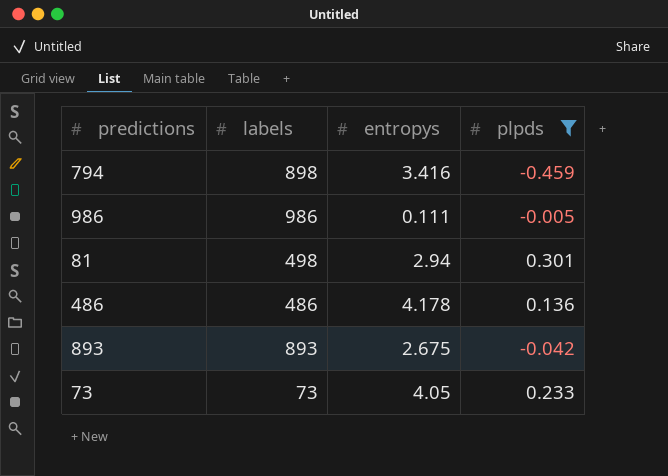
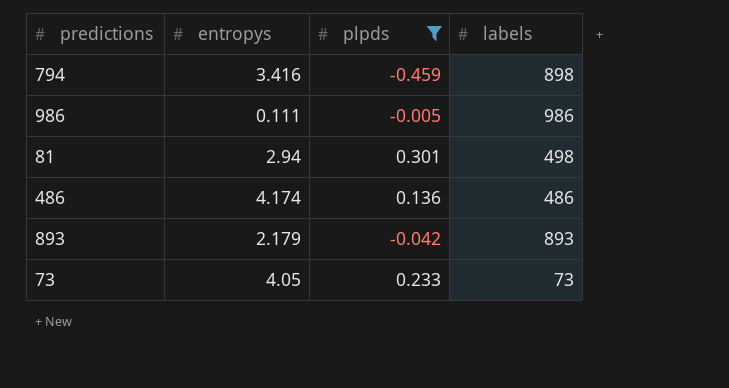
column labels | position: 2 -> 4
486 | entropys: 4.178 -> 4.174
893 | entropys: 2.675 -> 2.179

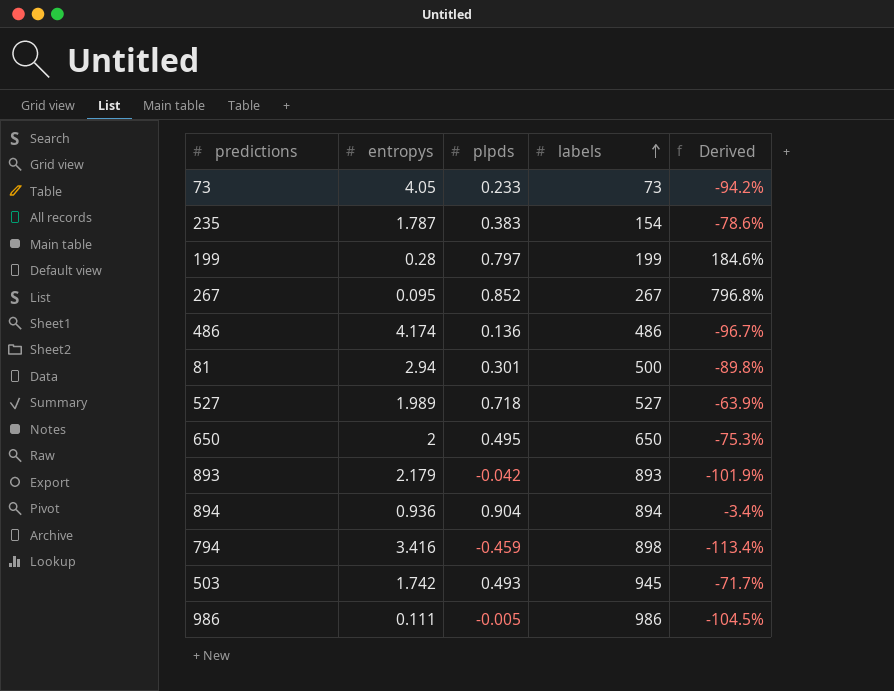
filter: plpds <= 0.301 -> none
row order: none -> labels ascending
column Derived | formula: none -> ([plpds] - [entropys]) / [entropys]
81 | labels: 498 -> 500

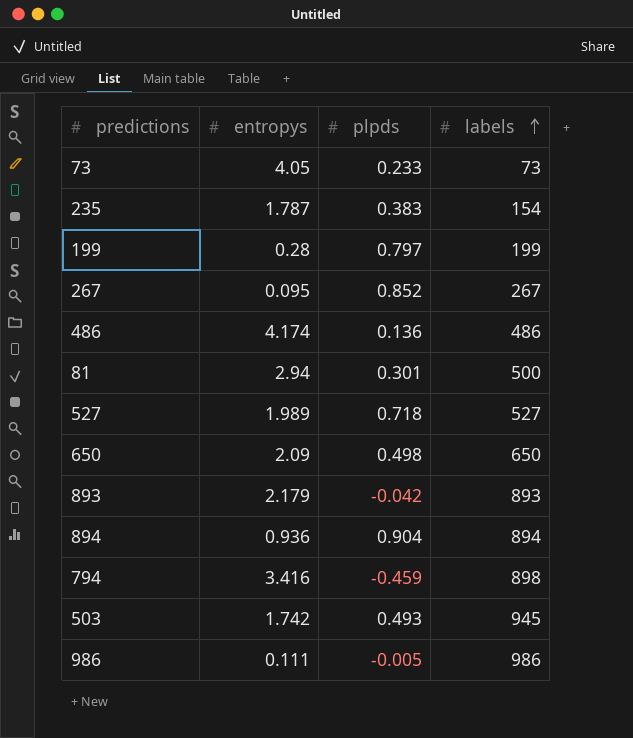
column Derived | formula: ([plpds] - [entropys]) / [entropys] -> none
650 | entropys: 2 -> 2.09
650 | plpds: 0.495 -> 0.498

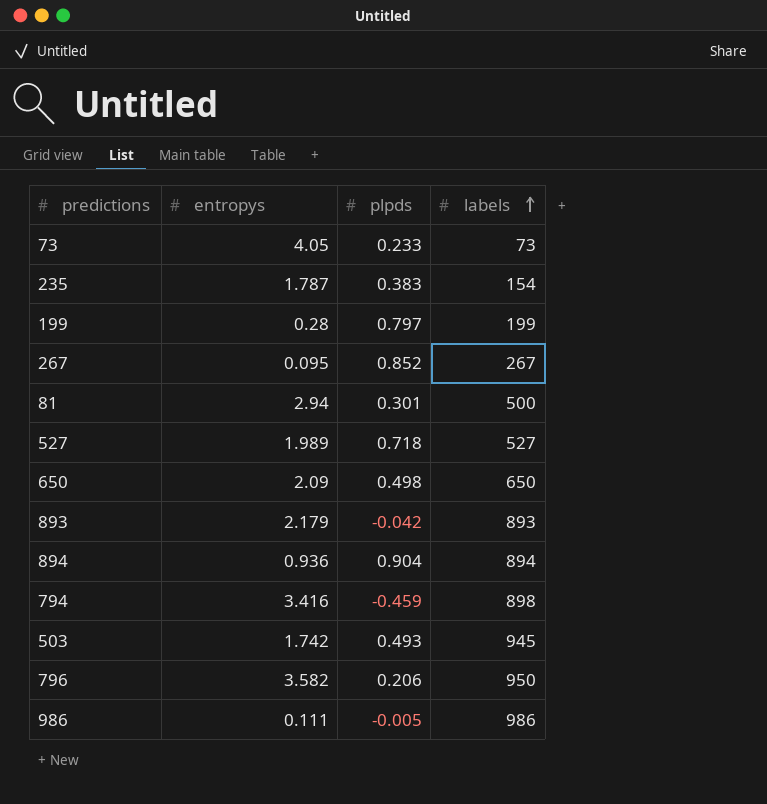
row 486: 4.174 | 0.136 | 486 -> none
row 796: none -> 3.582 | 0.206 | 950

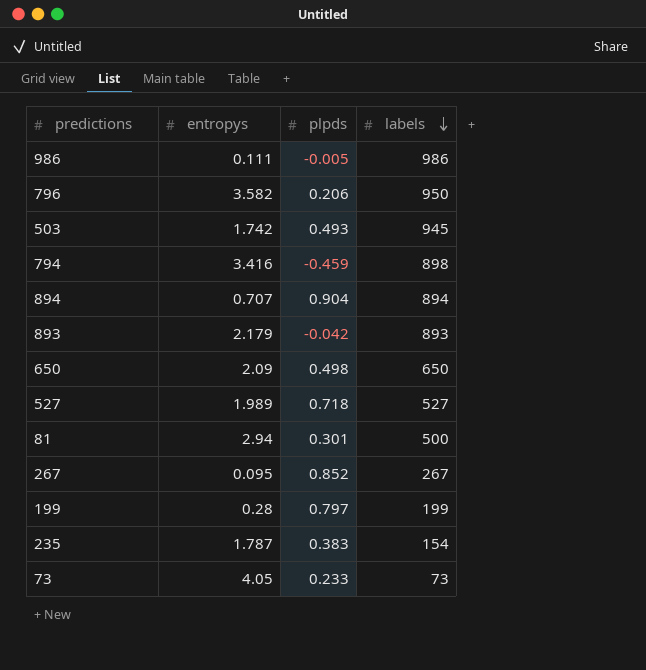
row order: labels ascending -> labels descending
894 | entropys: 0.936 -> 0.707

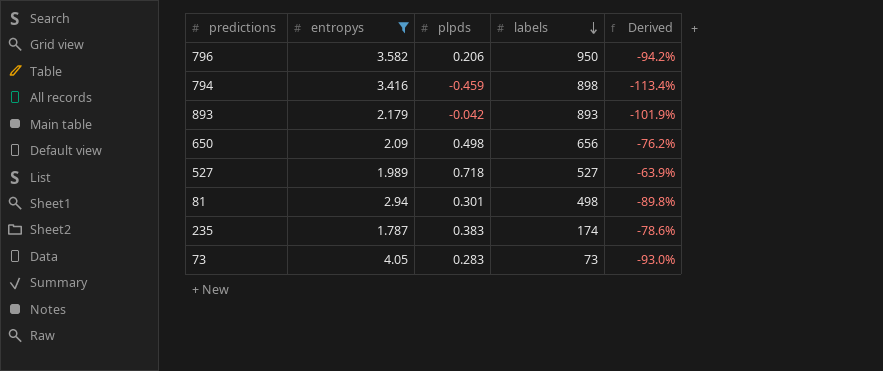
filter: none -> entropys >= 1.787
column Derived | formula: none -> ([plpds] - [entropys]) / [entropys]
650 | labels: 650 -> 656
81 | labels: 500 -> 498
235 | labels: 154 -> 174
73 | plpds: 0.233 -> 0.283

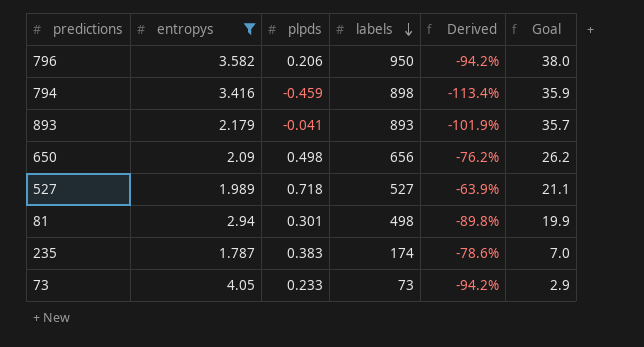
column Goal | formula: none -> [labels] * 0.04
893 | plpds: -0.042 -> -0.041
73 | plpds: 0.283 -> 0.233
73 | Derived: -93.0% -> -94.2%

